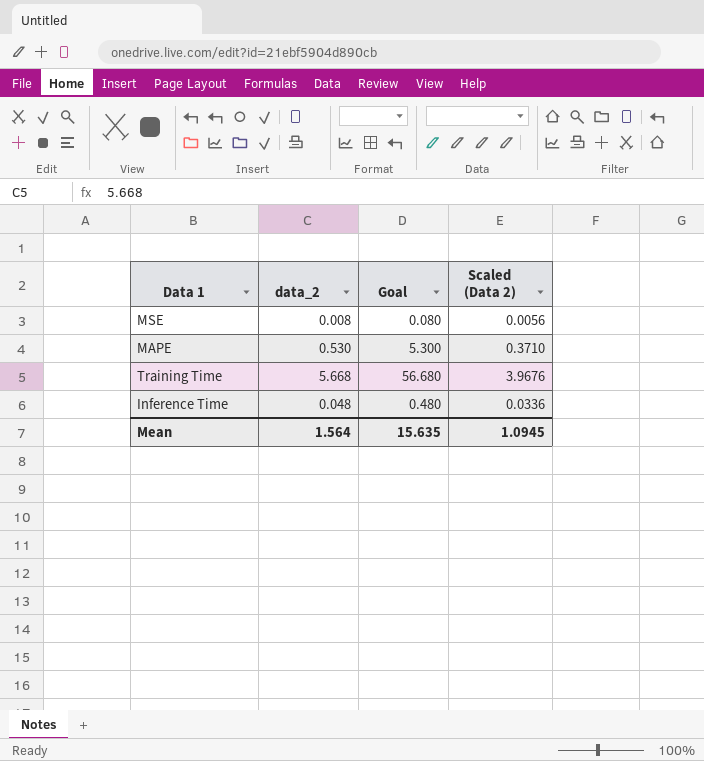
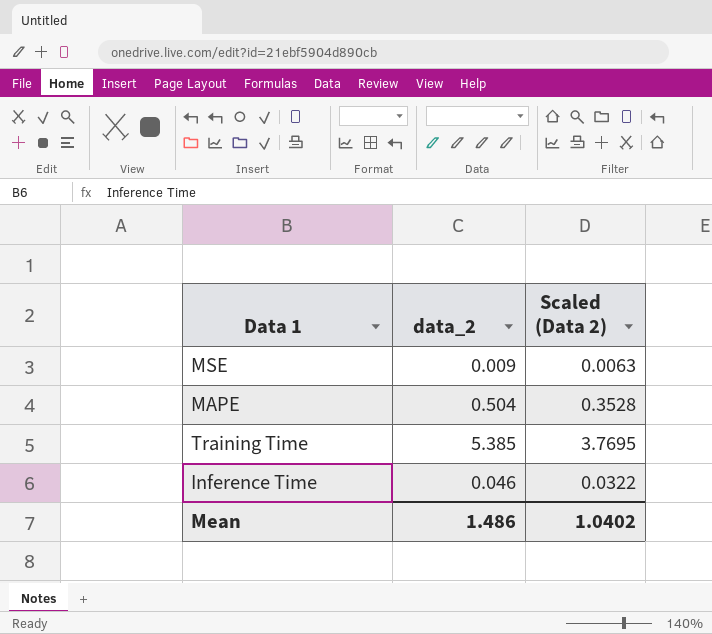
column Goal | formula: [data_2] * 10 -> none
MSE | data_2: 0.008 -> 0.009
MSE | Scaled (Data 2): 0.0056 -> 0.0063
MAPE | data_2: 0.530 -> 0.504
MAPE | Scaled (Data 2): 0.3710 -> 0.3528
Training Time | data_2: 5.668 -> 5.385
Training Time | Scaled (Data 2): 3.9676 -> 3.7695
Inference Time | data_2: 0.048 -> 0.046
Inference Time | Scaled (Data 2): 0.0336 -> 0.0322
Mean | data_2: 1.564 -> 1.486
Mean | Scaled (Data 2): 1.0945 -> 1.0402

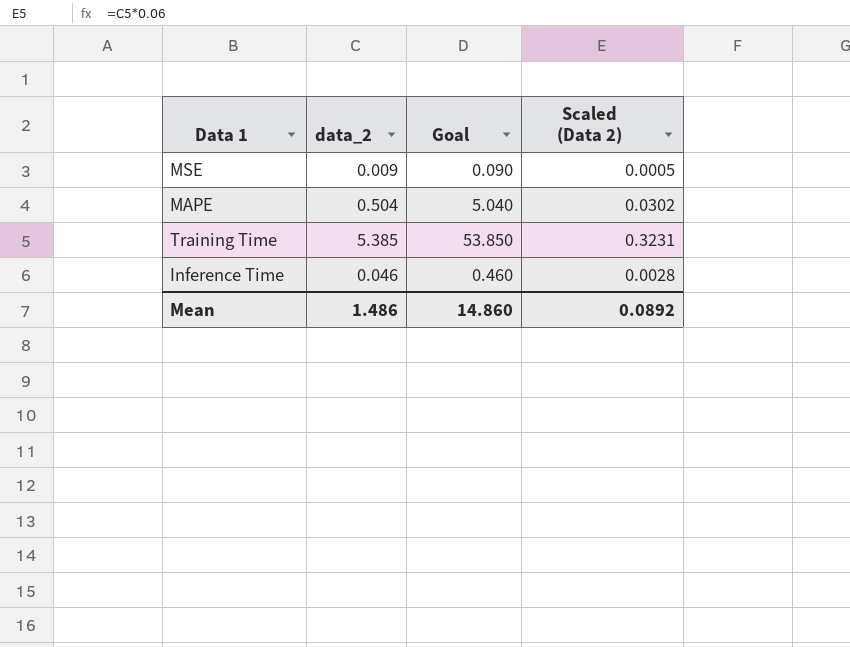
column Goal | formula: none -> [data_2] * 10
column Scaled (Data 2) | formula: [data_2] * 0.7 -> [data_2] * 0.06
Mean | Scaled (Data 2): 1.0402 -> 0.0892

